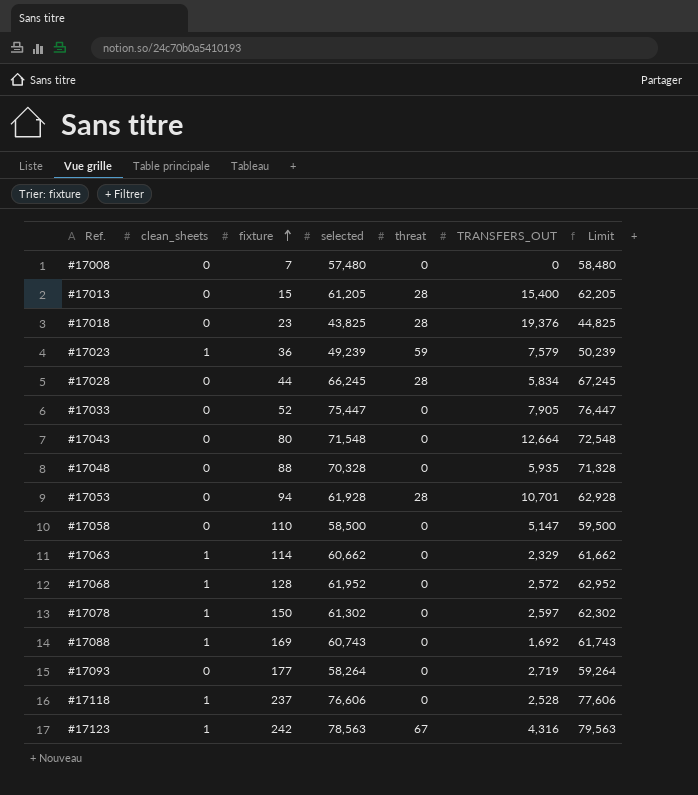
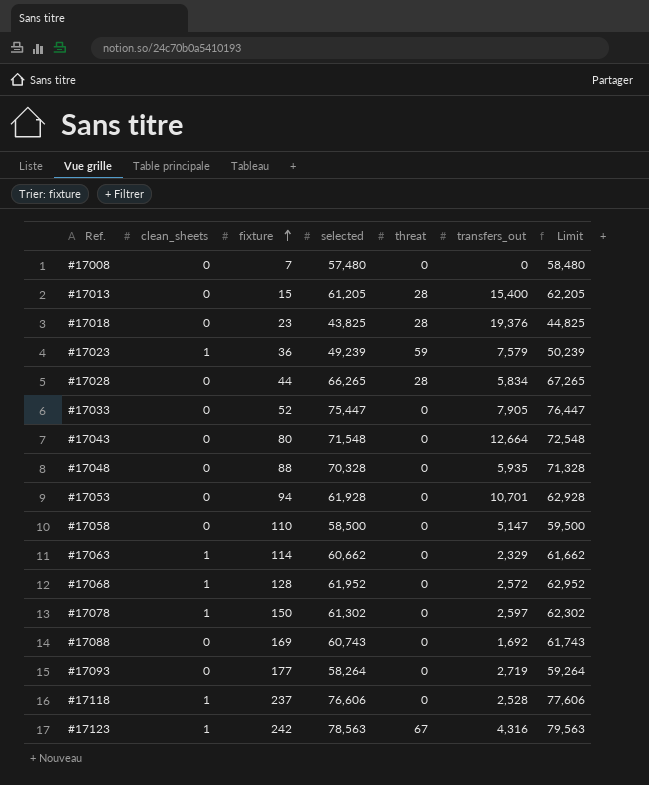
column name: TRANSFERS_OUT -> transfers_out
#17028 | selected: 66,245 -> 66,265
#17028 | Limit: 67,245 -> 67,265
#17053 | threat: 28 -> 0
#17088 | clean_sheets: 1 -> 0

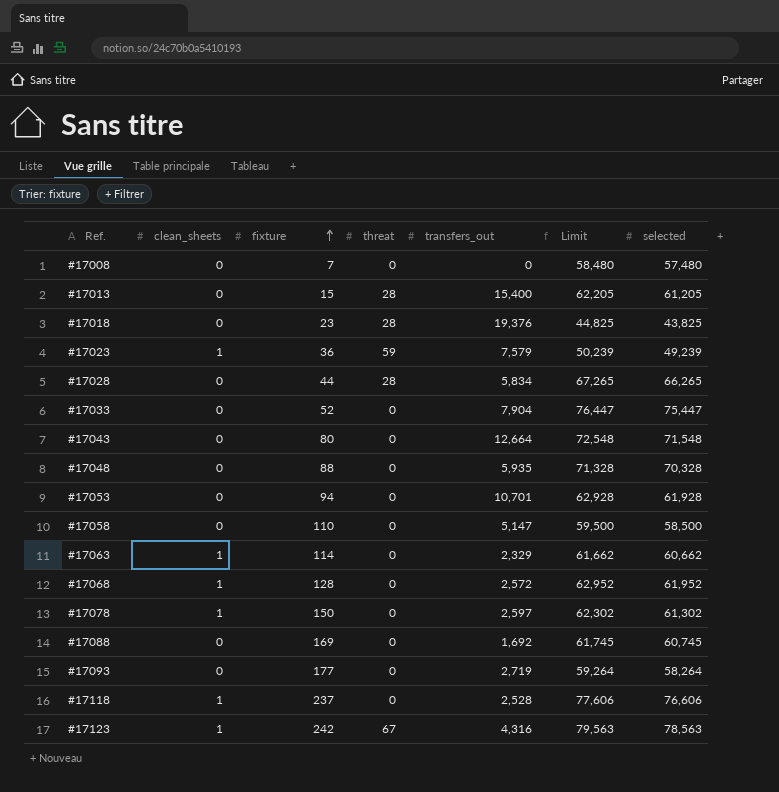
column selected | position: 4 -> 7
#17033 | transfers_out: 7,905 -> 7,904
#17088 | Limit: 61,743 -> 61,745
#17088 | selected: 60,743 -> 60,745

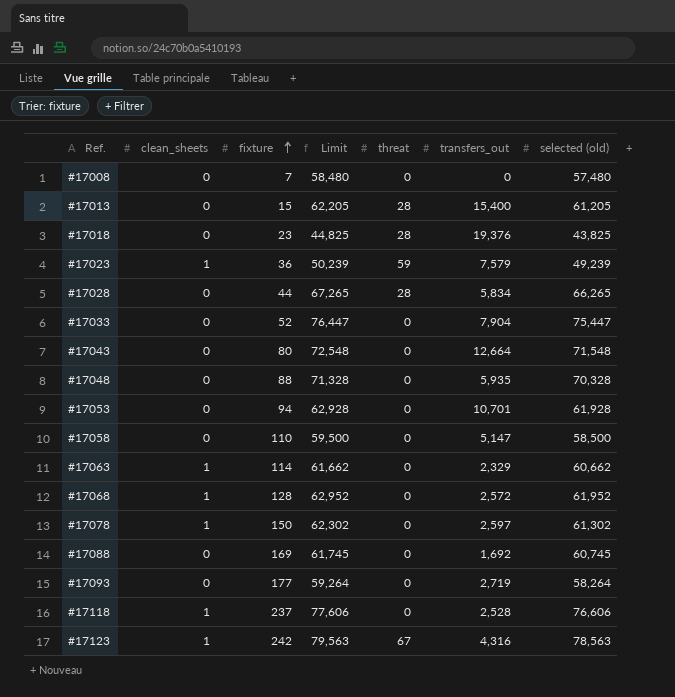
column Limit | position: 6 -> 4
column name: selected -> selected (old)

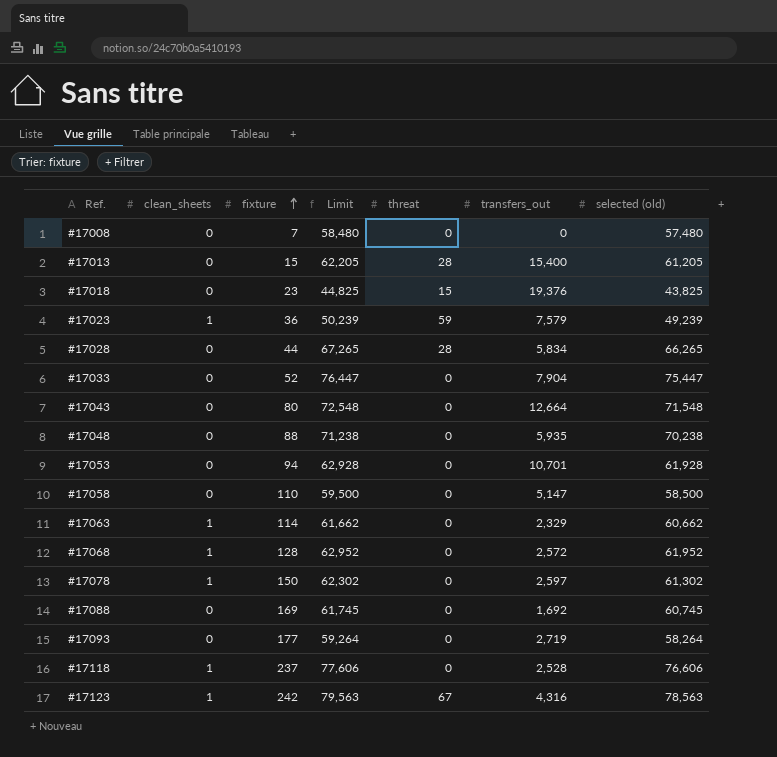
#17018 | threat: 28 -> 15
#17048 | Limit: 71,328 -> 71,238
#17048 | selected (old): 70,328 -> 70,238

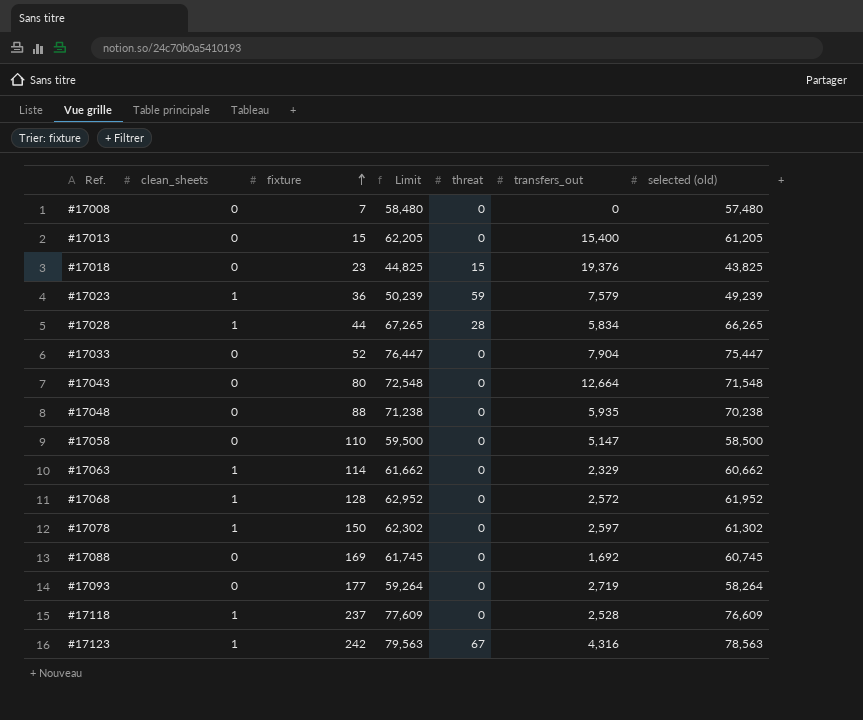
row #17053: 0 | 94 | 62,928 | 0 | 10,701 | 61,928 -> none
#17013 | threat: 28 -> 0
#17028 | clean_sheets: 0 -> 1
#17118 | Limit: 77,606 -> 77,609
#17118 | selected (old): 76,606 -> 76,609

